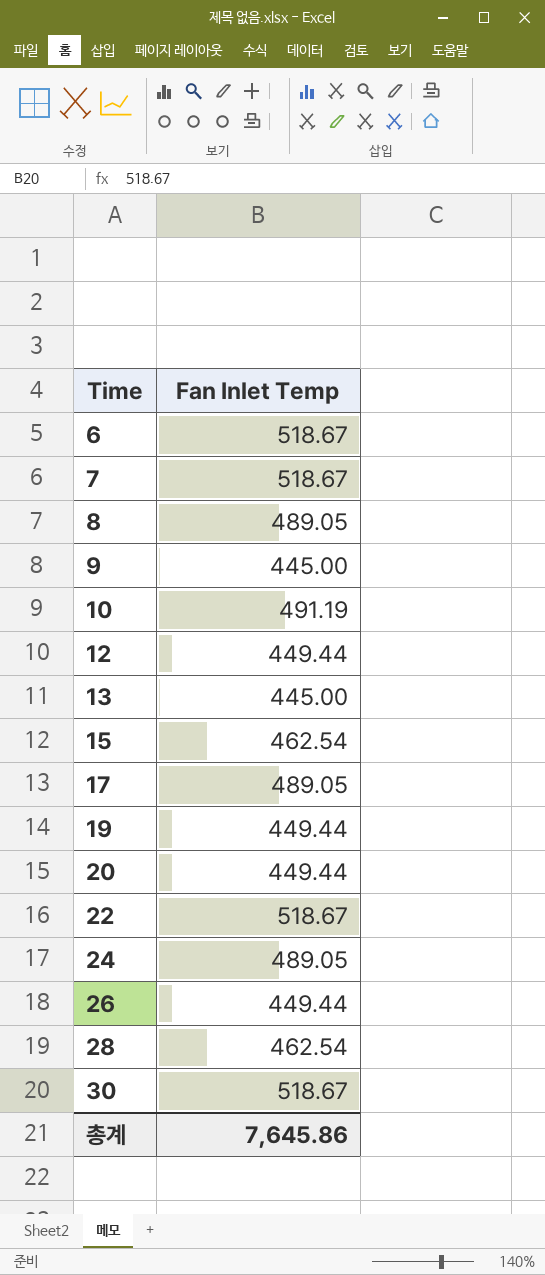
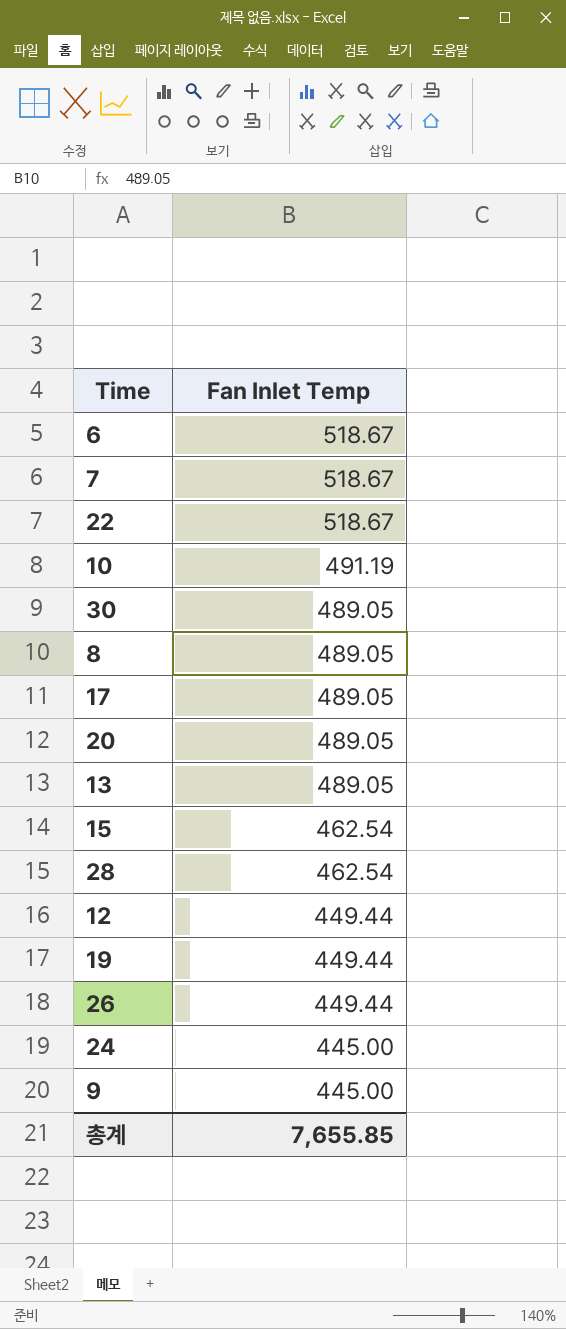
row order: Time ascending -> Fan Inlet Temp descending
30 | Fan Inlet Temp: 518.67 -> 489.05
20 | Fan Inlet Temp: 449.44 -> 489.05
13 | Fan Inlet Temp: 445.00 -> 489.05
24 | Fan Inlet Temp: 489.05 -> 445.00
총계 | Fan Inlet Temp: 7,645.86 -> 7,655.85

